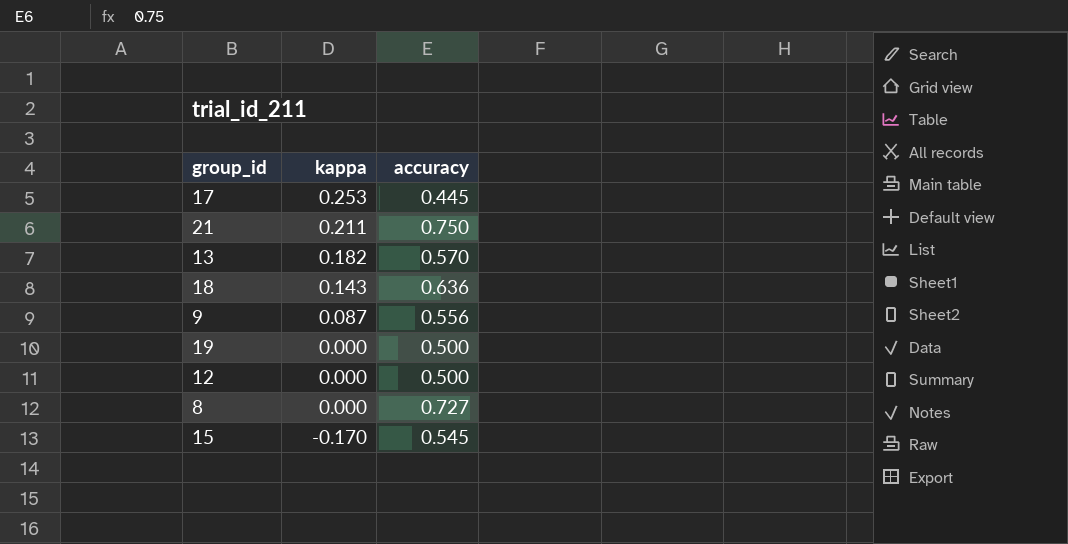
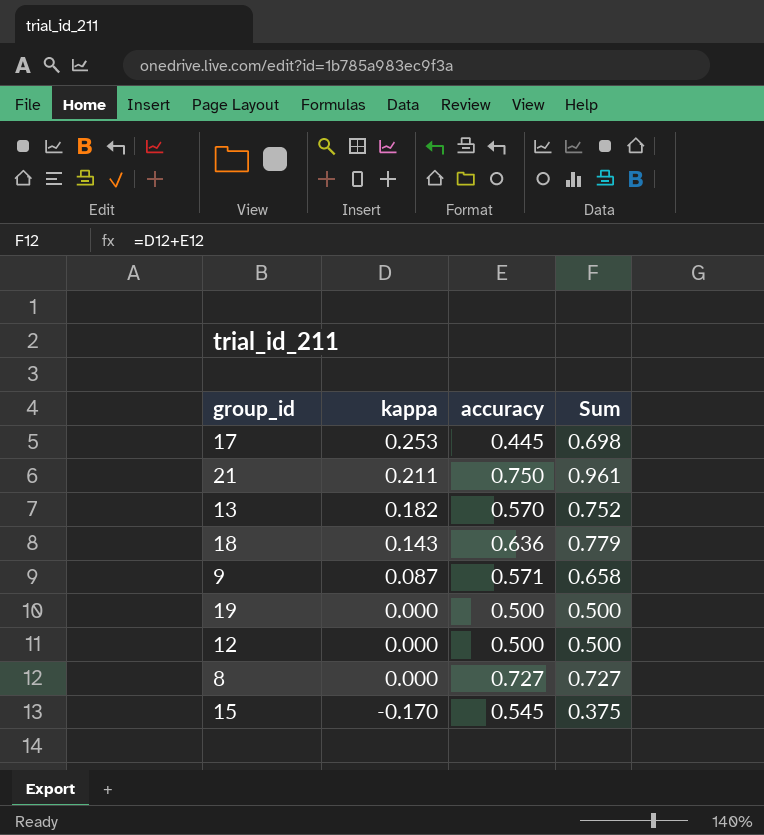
column Sum | formula: none -> [kappa] + [accuracy]
9 | accuracy: 0.556 -> 0.571

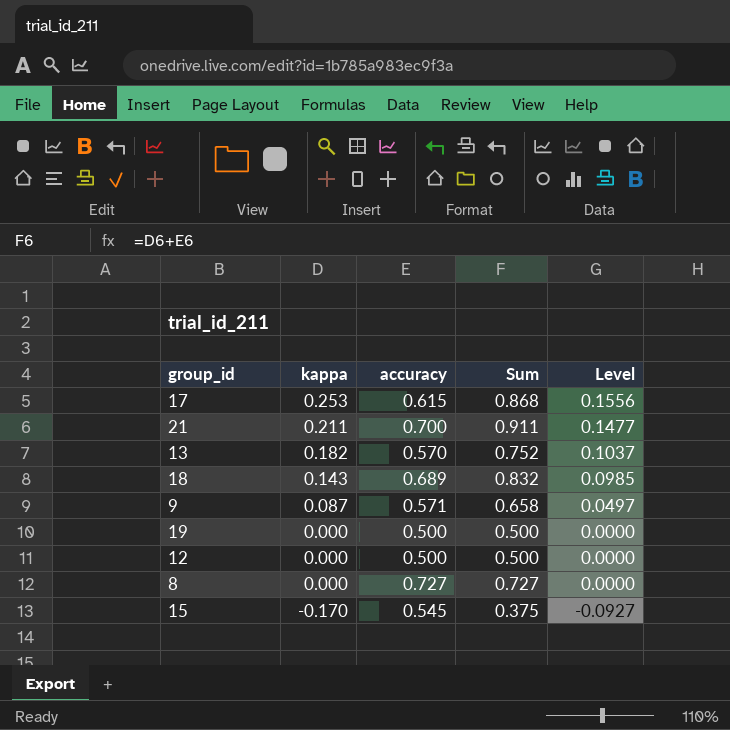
column Level | formula: none -> [kappa] * [accuracy]
17 | accuracy: 0.445 -> 0.615
17 | Sum: 0.698 -> 0.868
21 | accuracy: 0.750 -> 0.700
21 | Sum: 0.961 -> 0.911
18 | accuracy: 0.636 -> 0.689
18 | Sum: 0.779 -> 0.832

